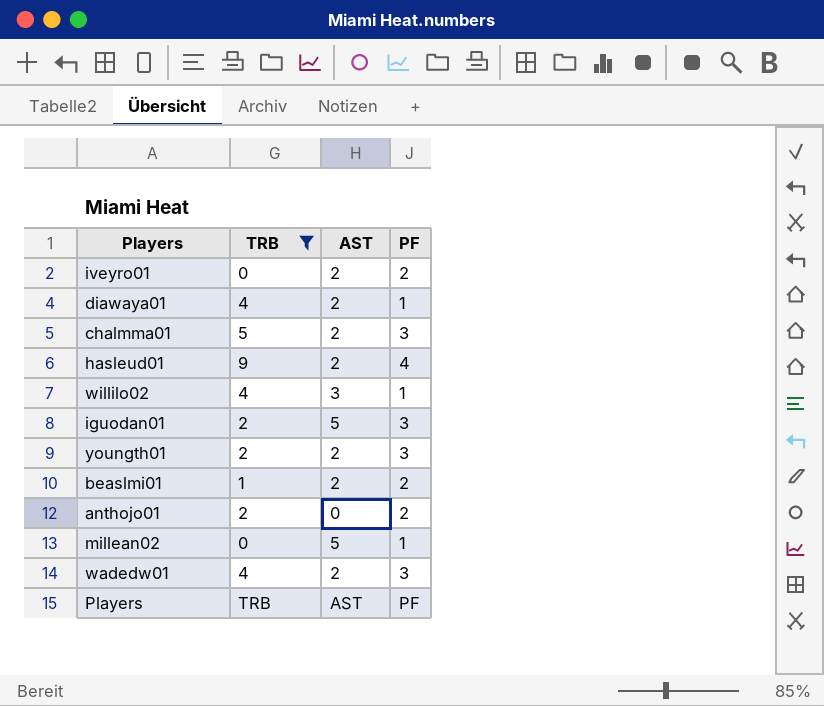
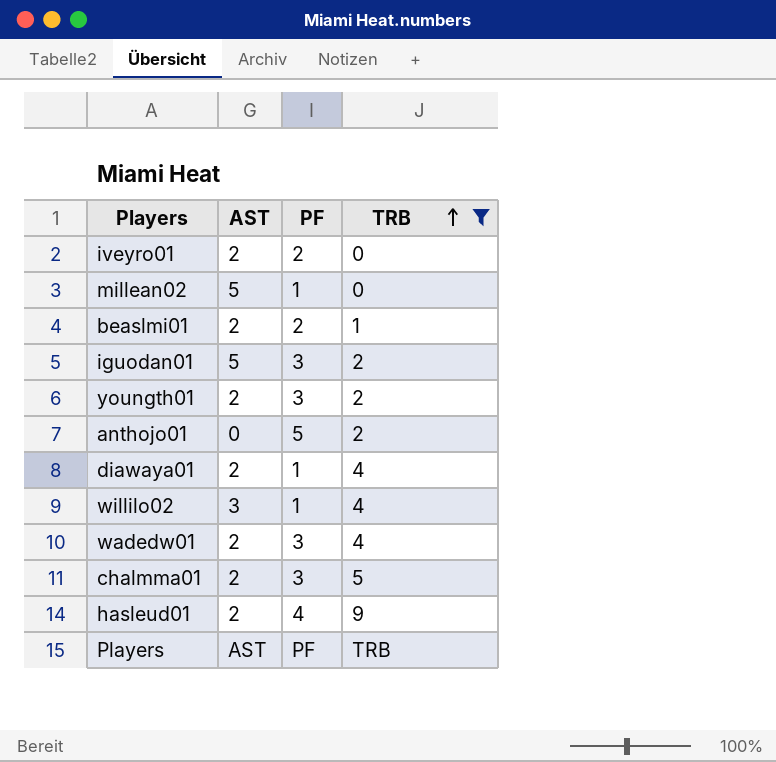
row order: none -> TRB ascending
column TRB | position: 2 -> 4
anthojo01 | PF: 2 -> 5

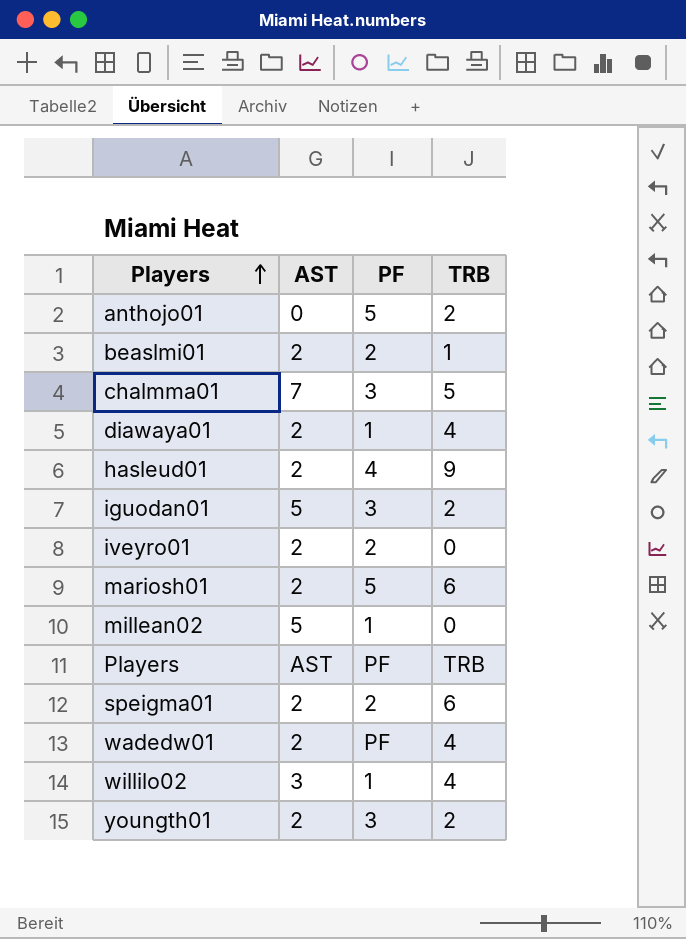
filter: TRB != 6 -> none
row order: TRB ascending -> Players ascending
chalmma01 | AST: 2 -> 7
wadedw01 | PF: 3 -> PF

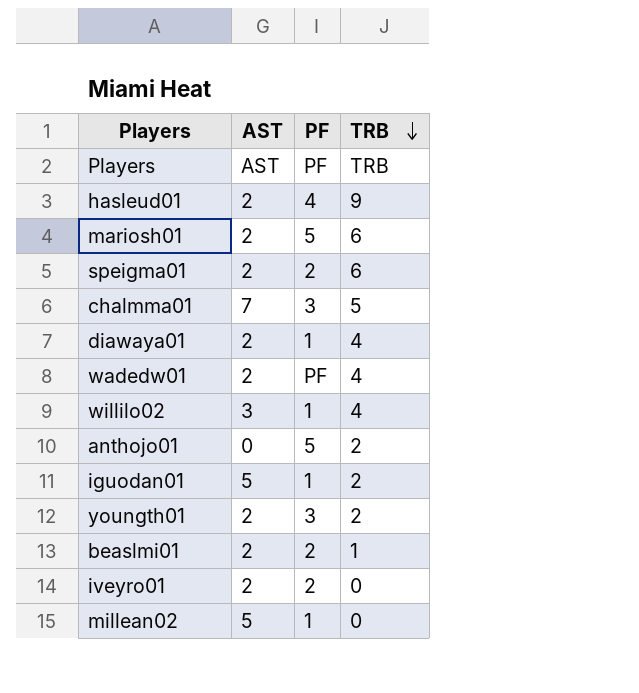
row order: Players ascending -> TRB descending
iguodan01 | PF: 3 -> 1

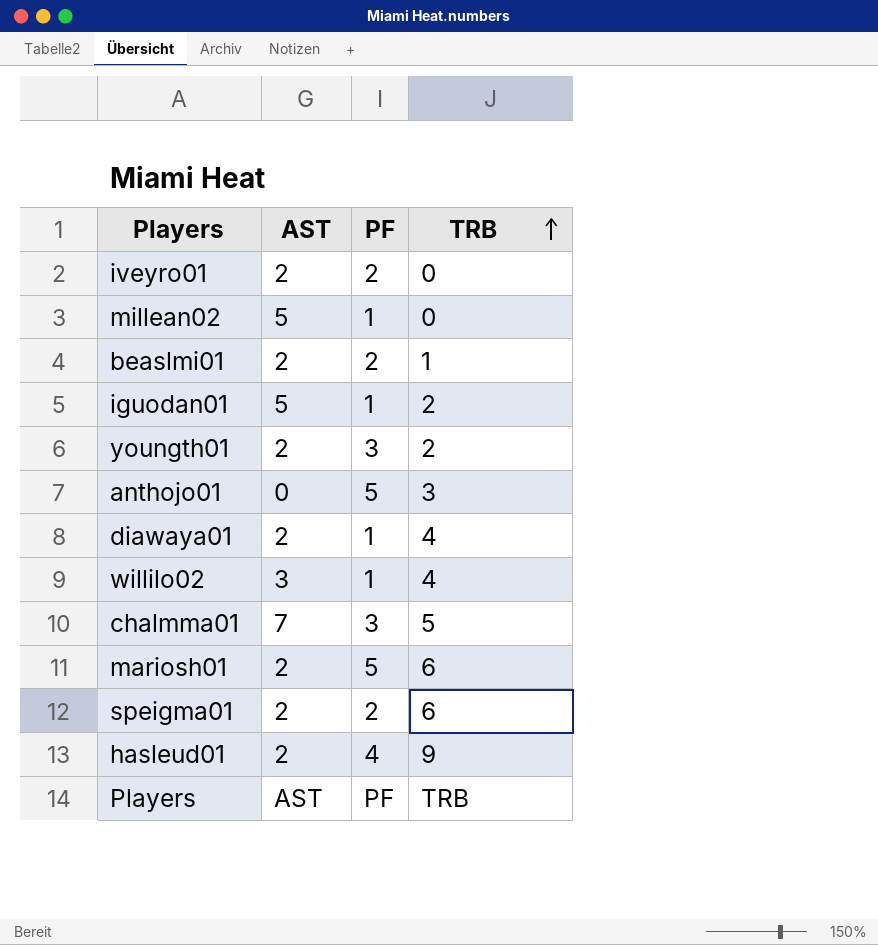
row order: TRB descending -> TRB ascending
row wadedw01: 2 | PF | 4 -> none
anthojo01 | TRB: 2 -> 3

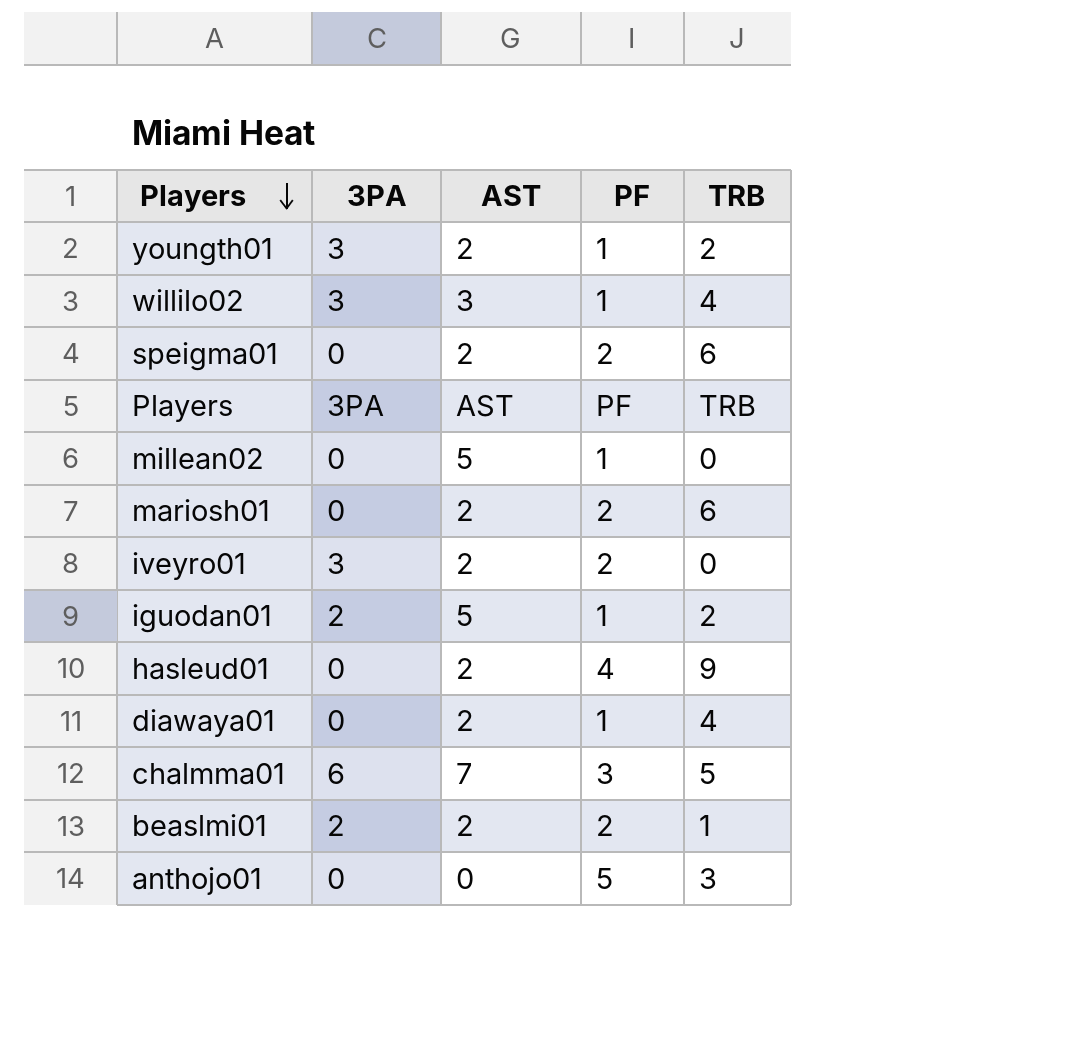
row order: TRB ascending -> Players descending
column 3PA | position: none -> 2
youngth01 | PF: 3 -> 1
mariosh01 | PF: 5 -> 2

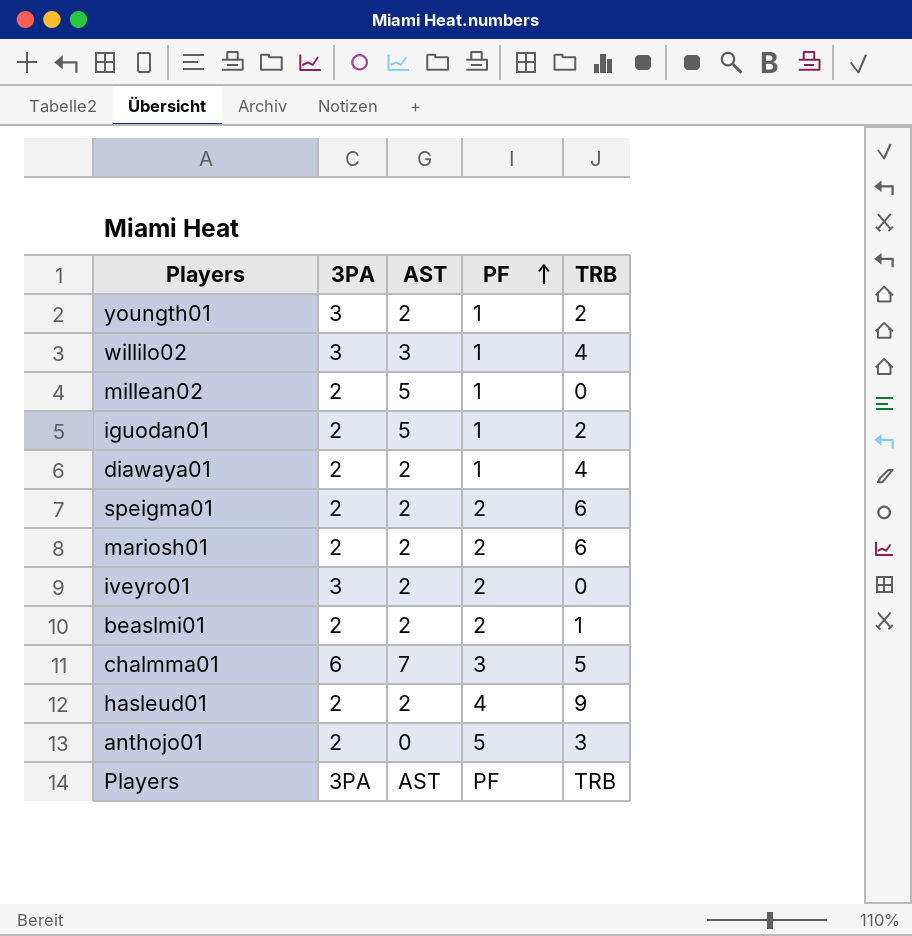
row order: Players descending -> PF ascending
millean02 | 3PA: 0 -> 2
diawaya01 | 3PA: 0 -> 2
speigma01 | 3PA: 0 -> 2
mariosh01 | 3PA: 0 -> 2
hasleud01 | 3PA: 0 -> 2
anthojo01 | 3PA: 0 -> 2

